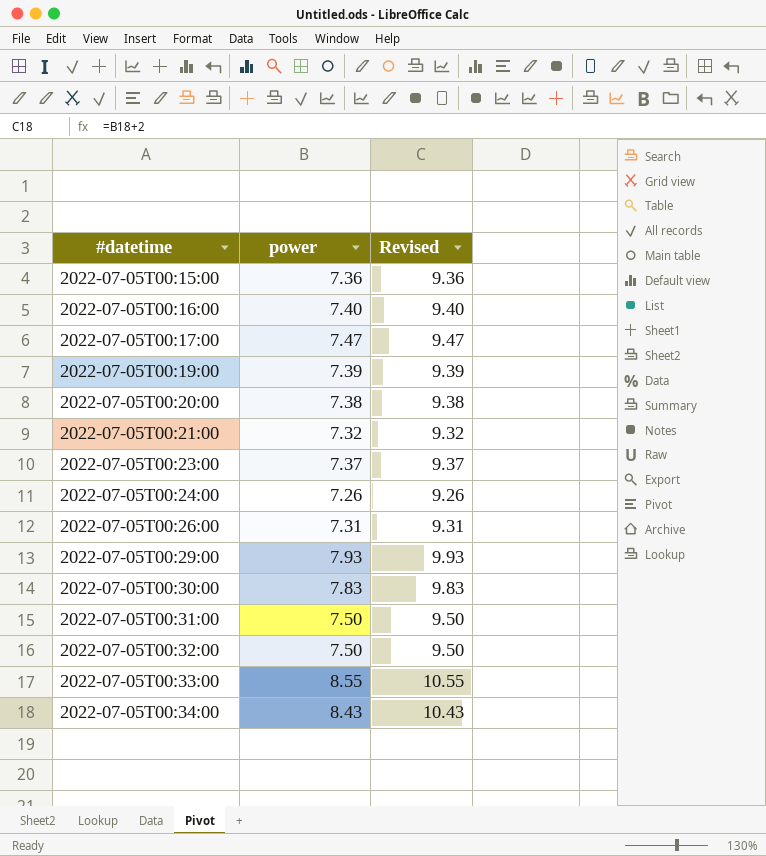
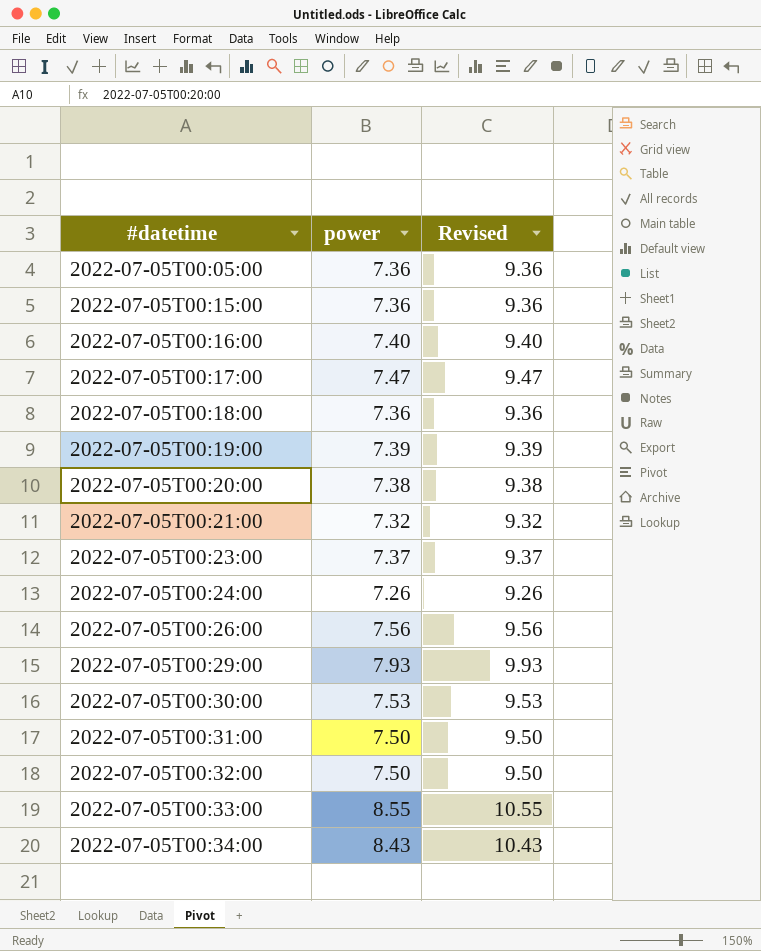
row 2022-07-05T00:05:00: none -> 7.36 | 9.36
row 2022-07-05T00:18:00: none -> 7.36 | 9.36
2022-07-05T00:26:00 | power: 7.31 -> 7.56
2022-07-05T00:26:00 | Revised: 9.31 -> 9.56
2022-07-05T00:30:00 | power: 7.83 -> 7.53
2022-07-05T00:30:00 | Revised: 9.83 -> 9.53

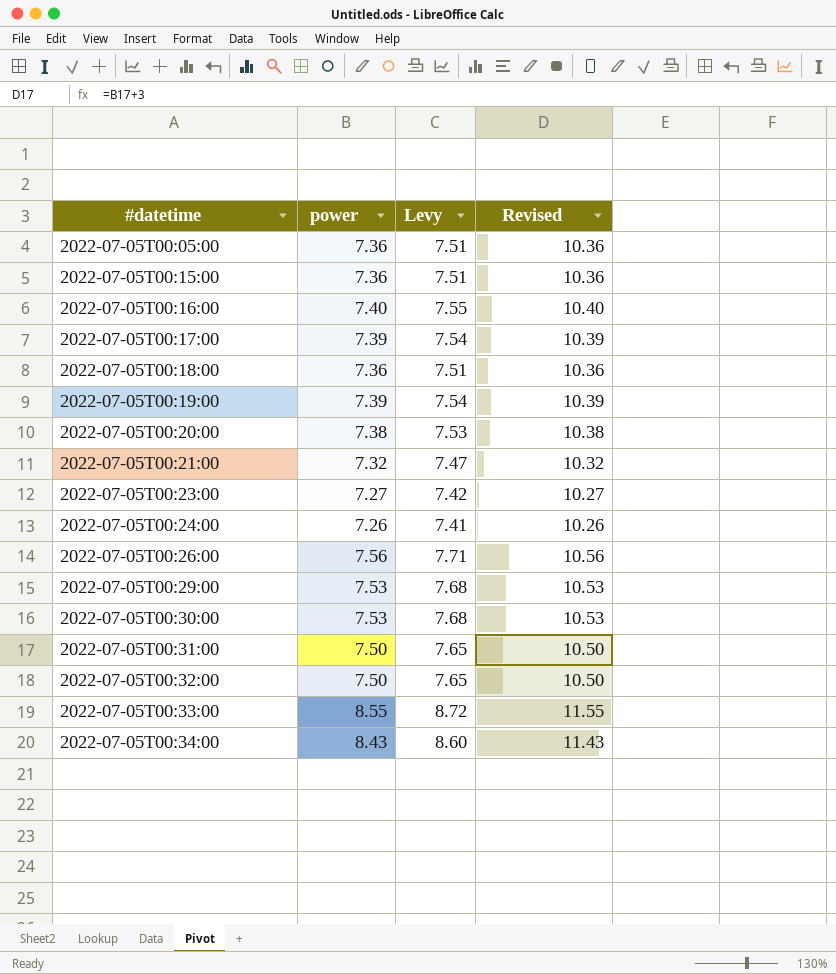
column Levy | formula: none -> [power] * 1.02
column Revised | formula: [power] + 2 -> [power] + 3
2022-07-05T00:17:00 | power: 7.47 -> 7.39
2022-07-05T00:23:00 | power: 7.37 -> 7.27
2022-07-05T00:29:00 | power: 7.93 -> 7.53

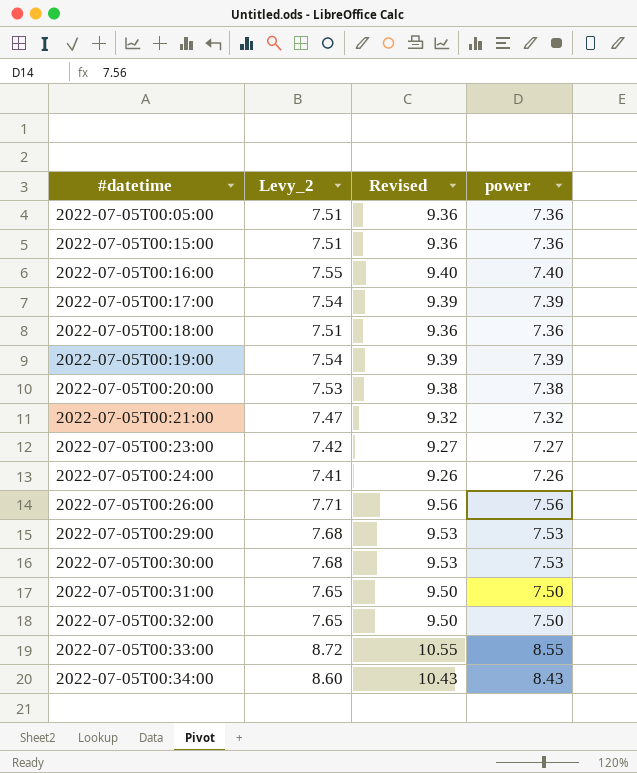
column name: Levy -> Levy_2
column Revised | formula: [power] + 3 -> [power] + 2
column power | position: 2 -> 4

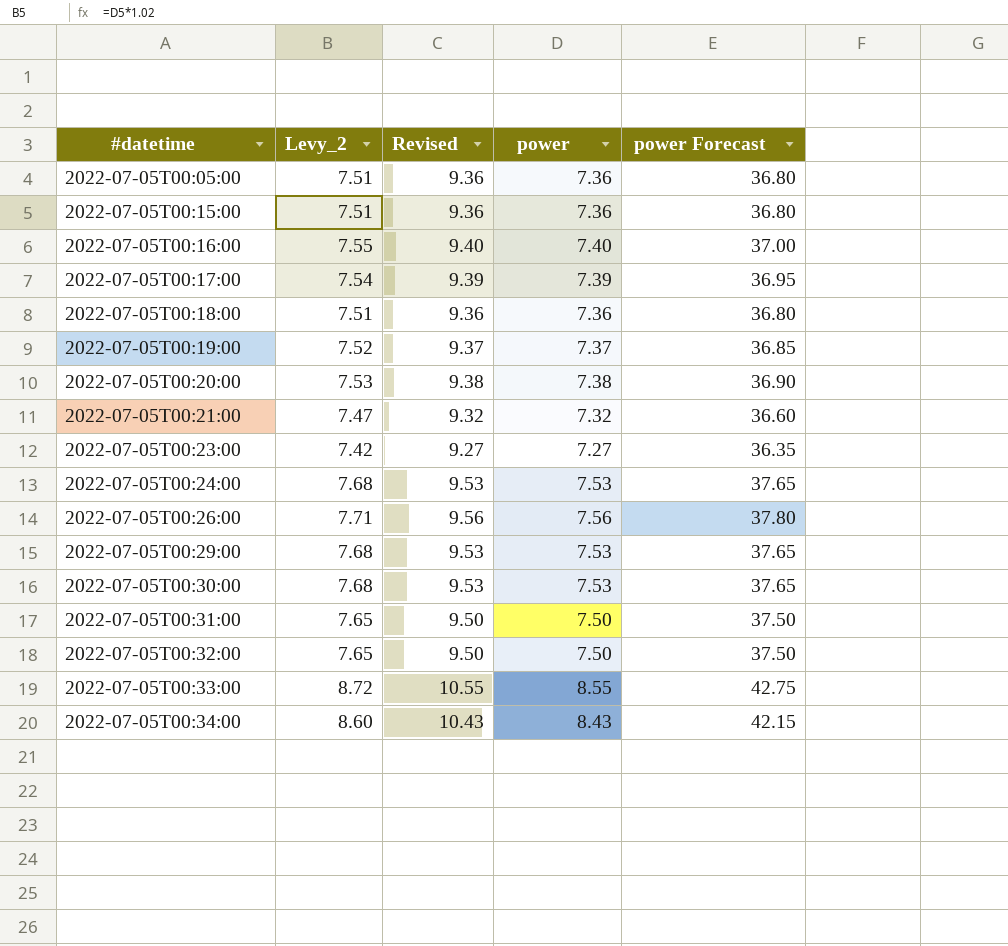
column power Forecast | formula: none -> [power] * 5
2022-07-05T00:19:00 | Levy_2: 7.54 -> 7.52
2022-07-05T00:19:00 | Revised: 9.39 -> 9.37
2022-07-05T00:19:00 | power: 7.39 -> 7.37
2022-07-05T00:24:00 | Levy_2: 7.41 -> 7.68
2022-07-05T00:24:00 | Revised: 9.26 -> 9.53
2022-07-05T00:24:00 | power: 7.26 -> 7.53

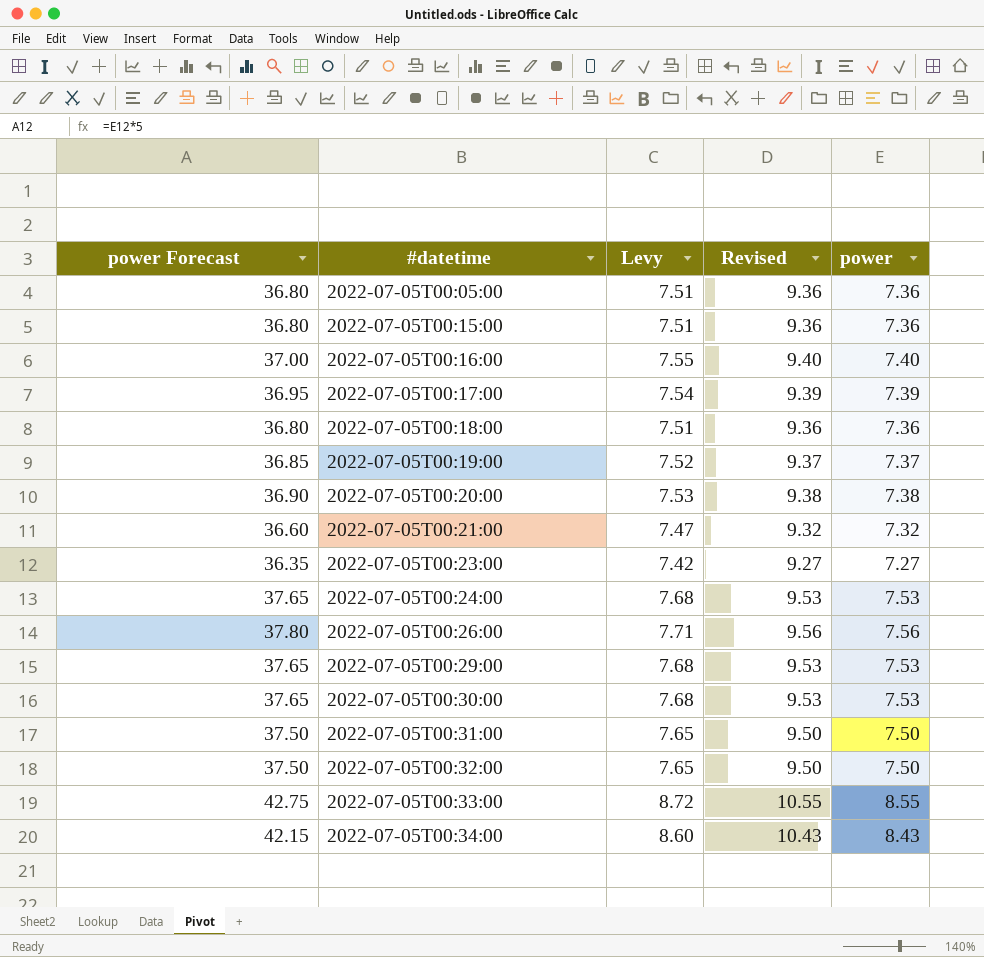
column power Forecast | position: 5 -> 1
column name: Levy_2 -> Levy

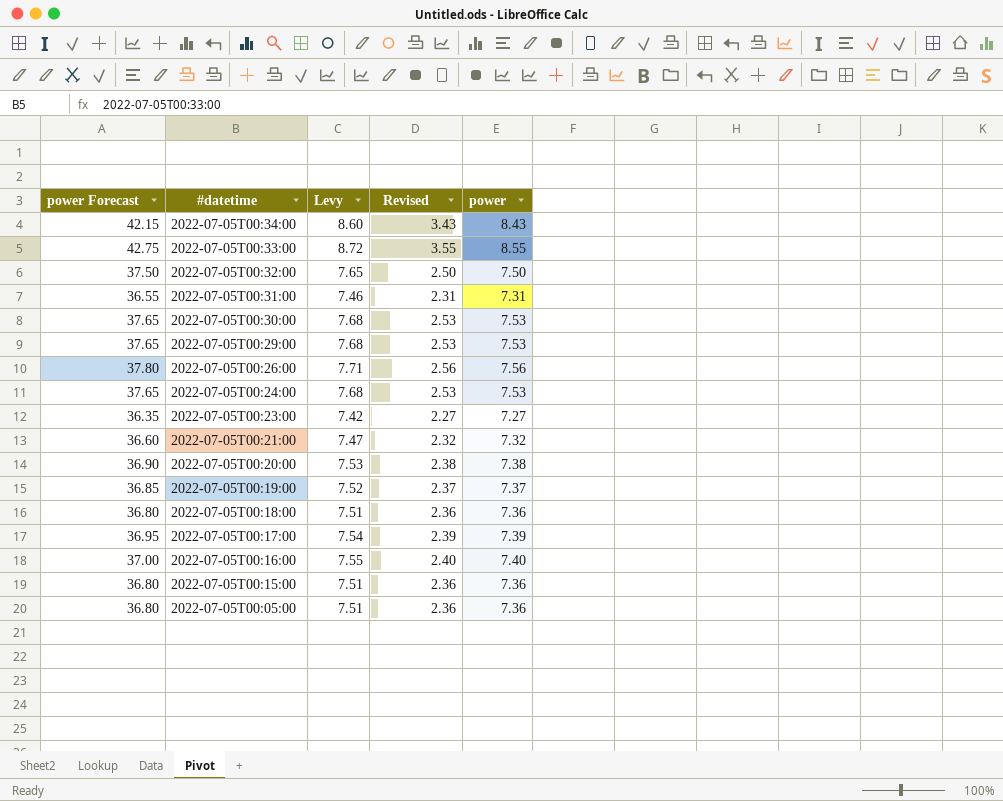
row order: #datetime ascending -> #datetime descending
column Revised | formula: [power] + 2 -> [power] - 5
2022-07-05T00:31:00 | power Forecast: 37.50 -> 36.55
2022-07-05T00:31:00 | Levy: 7.65 -> 7.46
2022-07-05T00:31:00 | power: 7.50 -> 7.31

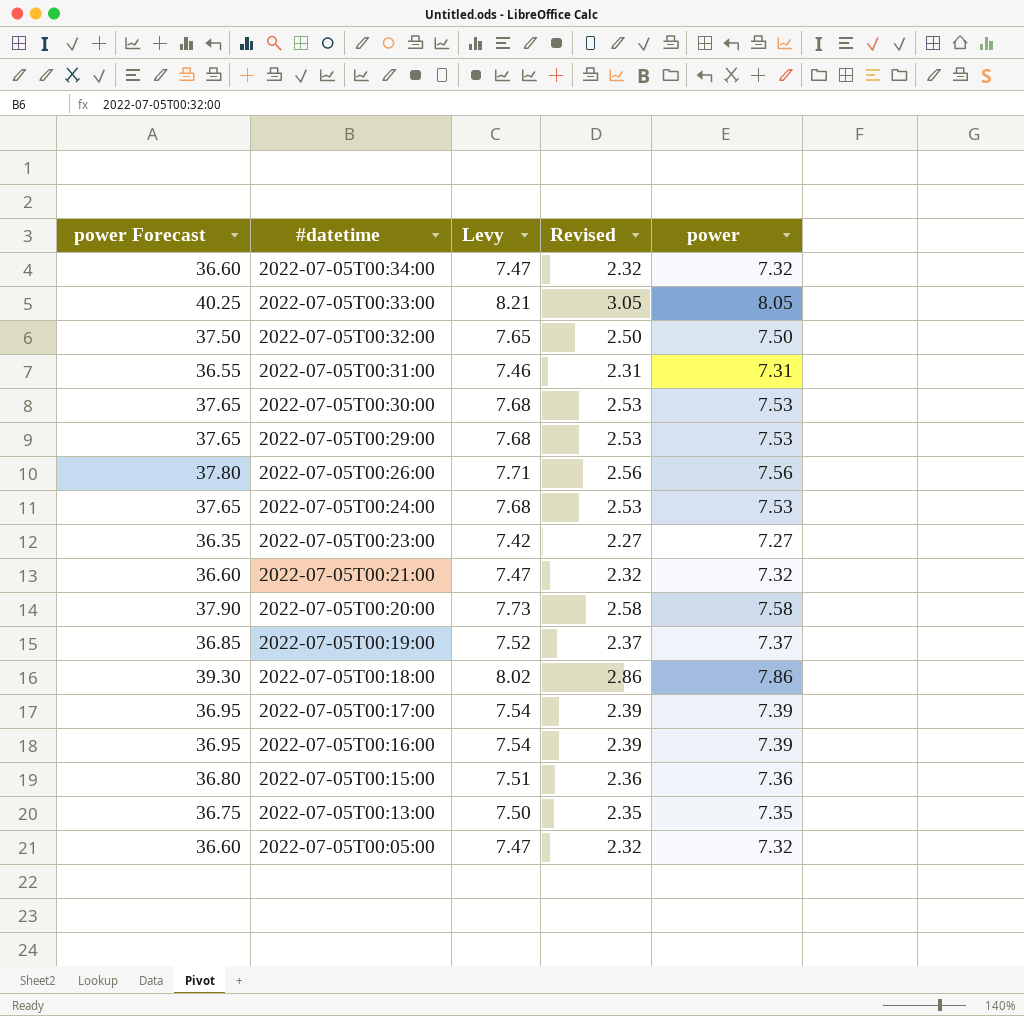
2022-07-05T00:34:00 | power Forecast: 42.15 -> 36.60
2022-07-05T00:34:00 | Levy: 8.60 -> 7.47
2022-07-05T00:34:00 | Revised: 3.43 -> 2.32
2022-07-05T00:34:00 | power: 8.43 -> 7.32
2022-07-05T00:33:00 | power Forecast: 42.75 -> 40.25
2022-07-05T00:33:00 | Levy: 8.72 -> 8.21
2022-07-05T00:33:00 | Revised: 3.55 -> 3.05
2022-07-05T00:33:00 | power: 8.55 -> 8.05
2022-07-05T00:20:00 | power Forecast: 36.90 -> 37.90
2022-07-05T00:20:00 | Levy: 7.53 -> 7.73
2022-07-05T00:20:00 | Revised: 2.38 -> 2.58
2022-07-05T00:20:00 | power: 7.38 -> 7.58
2022-07-05T00:18:00 | power Forecast: 36.80 -> 39.30
2022-07-05T00:18:00 | Levy: 7.51 -> 8.02
2022-07-05T00:18:00 | Revised: 2.36 -> 2.86
2022-07-05T00:18:00 | power: 7.36 -> 7.86
2022-07-05T00:16:00 | power Forecast: 37.00 -> 36.95
2022-07-05T00:16:00 | Levy: 7.55 -> 7.54
2022-07-05T00:16:00 | Revised: 2.40 -> 2.39
2022-07-05T00:16:00 | power: 7.40 -> 7.39
row 2022-07-05T00:13:00: none -> 36.75 | 7.50 | 2.35 | 7.35
2022-07-05T00:05:00 | power Forecast: 36.80 -> 36.60
2022-07-05T00:05:00 | Levy: 7.51 -> 7.47
2022-07-05T00:05:00 | Revised: 2.36 -> 2.32
2022-07-05T00:05:00 | power: 7.36 -> 7.32

